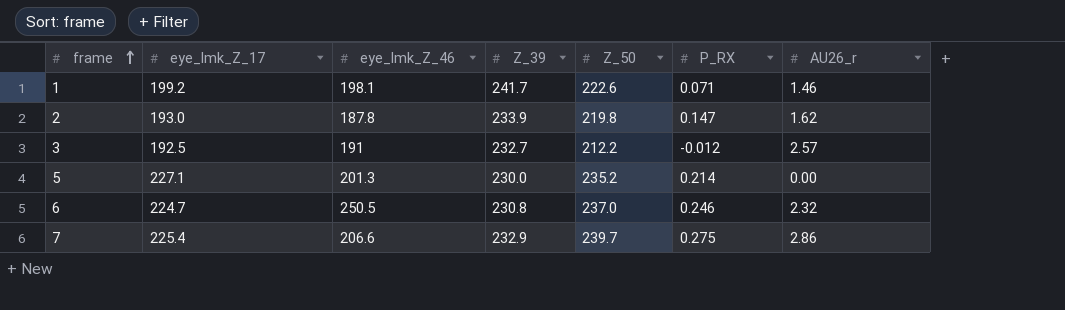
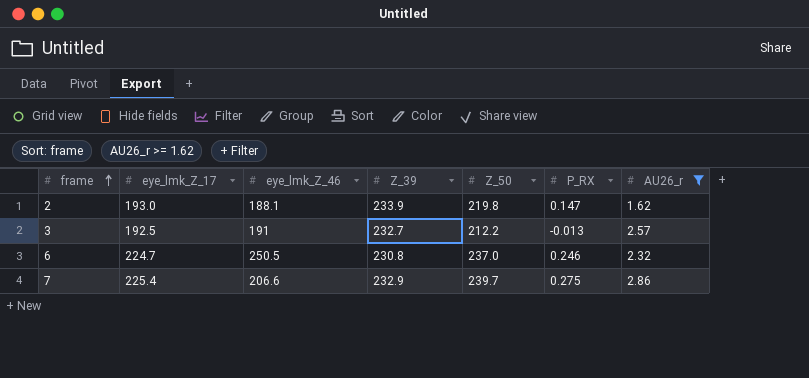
filter: none -> AU26_r >= 1.62
2 | eye_lmk_Z_46: 187.8 -> 188.1
3 | P_RX: -0.012 -> -0.013

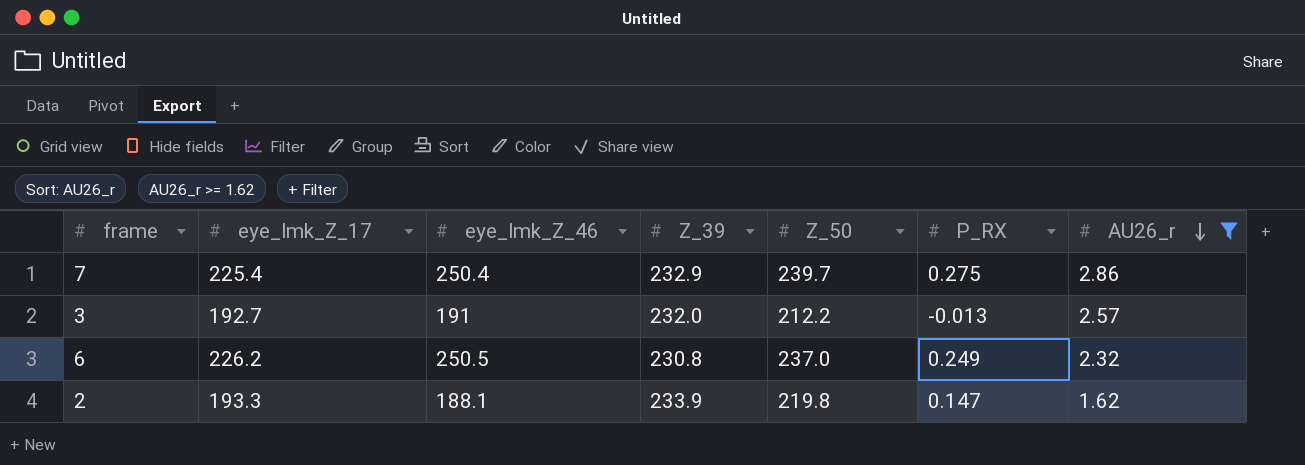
row order: frame ascending -> AU26_r descending
7 | eye_lmk_Z_46: 206.6 -> 250.4
3 | eye_lmk_Z_17: 192.5 -> 192.7
3 | Z_39: 232.7 -> 232.0
6 | eye_lmk_Z_17: 224.7 -> 226.2
6 | P_RX: 0.246 -> 0.249
2 | eye_lmk_Z_17: 193.0 -> 193.3

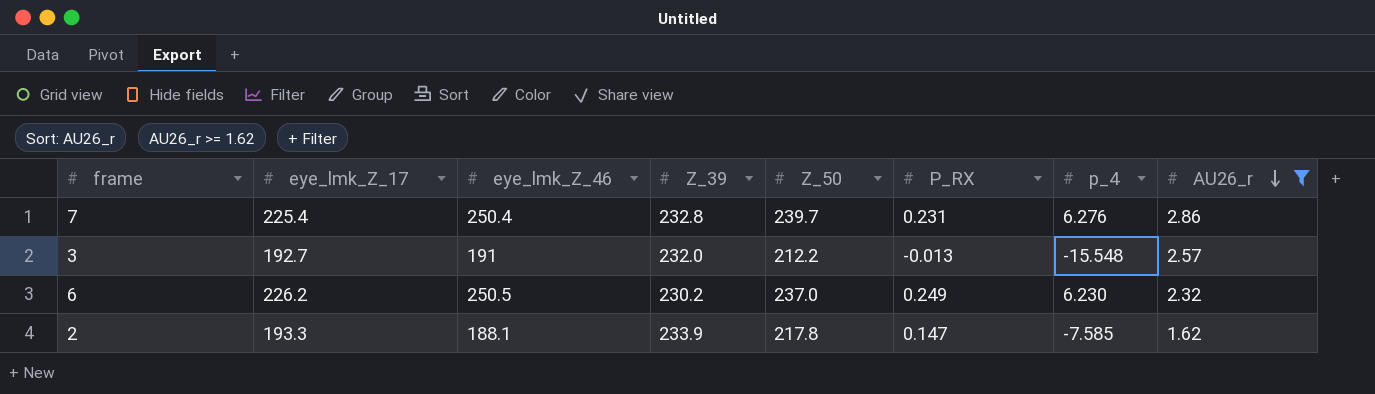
column p_4 | position: none -> 7
7 | Z_39: 232.9 -> 232.8
7 | P_RX: 0.275 -> 0.231
6 | Z_39: 230.8 -> 230.2
2 | Z_50: 219.8 -> 217.8

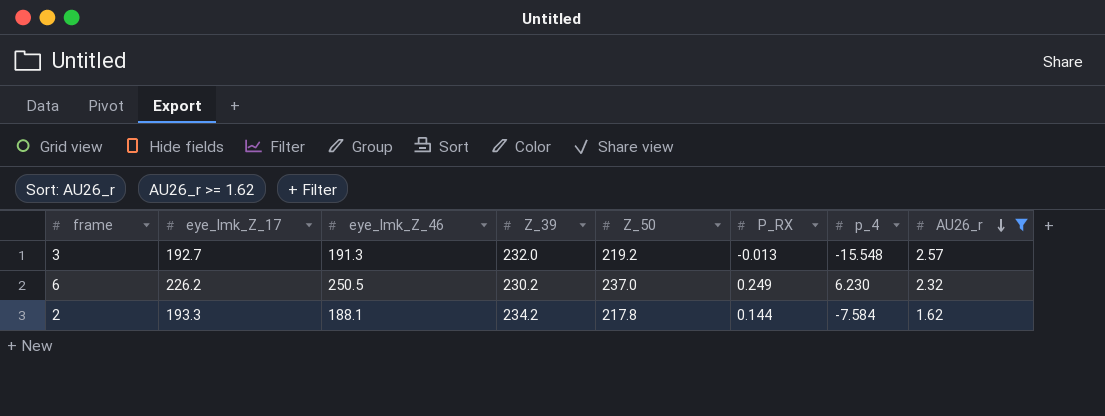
row 7: 225.4 | 250.4 | 232.8 | 239.7 | 0.231 | 6.276 | 2.86 -> none
3 | eye_lmk_Z_46: 191 -> 191.3
3 | Z_50: 212.2 -> 219.2
2 | Z_39: 233.9 -> 234.2
2 | P_RX: 0.147 -> 0.144
2 | p_4: -7.585 -> -7.584

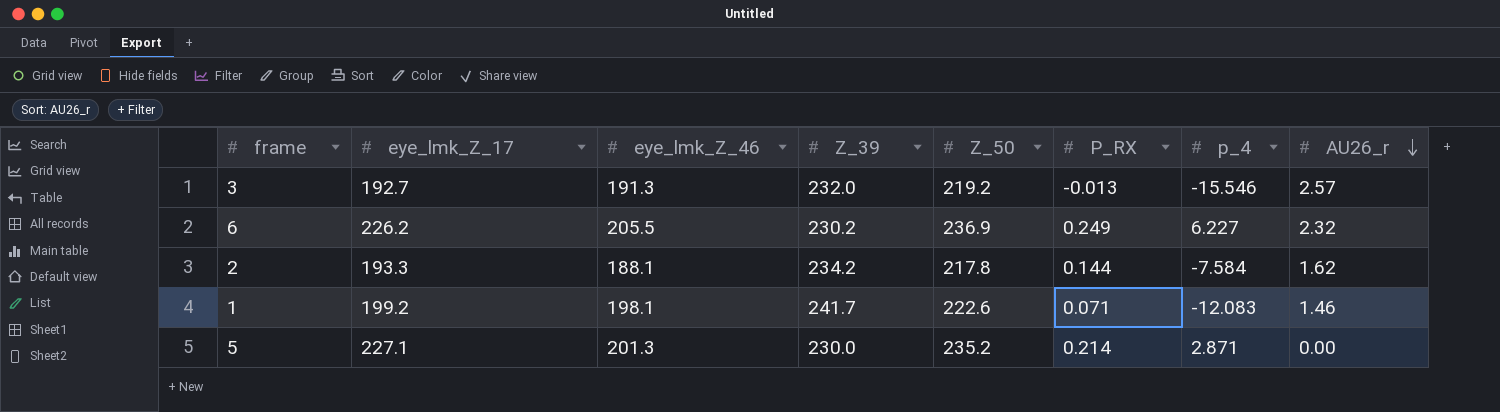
filter: AU26_r >= 1.62 -> none
3 | p_4: -15.548 -> -15.546
6 | eye_lmk_Z_46: 250.5 -> 205.5
6 | Z_50: 237.0 -> 236.9
6 | p_4: 6.230 -> 6.227

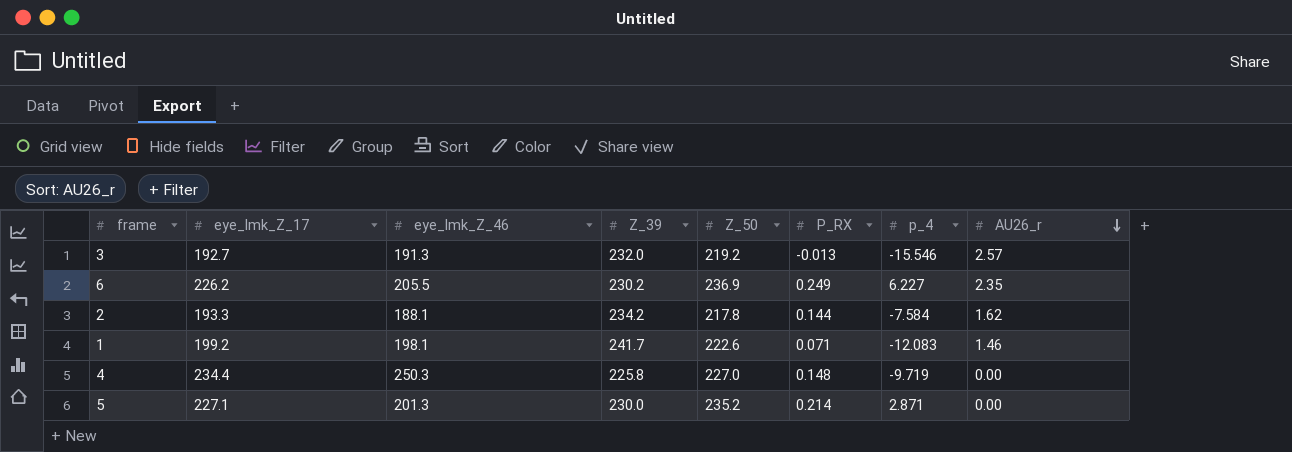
6 | AU26_r: 2.32 -> 2.35
row 4: none -> 234.4 | 250.3 | 225.8 | 227.0 | 0.148 | -9.719 | 0.00

